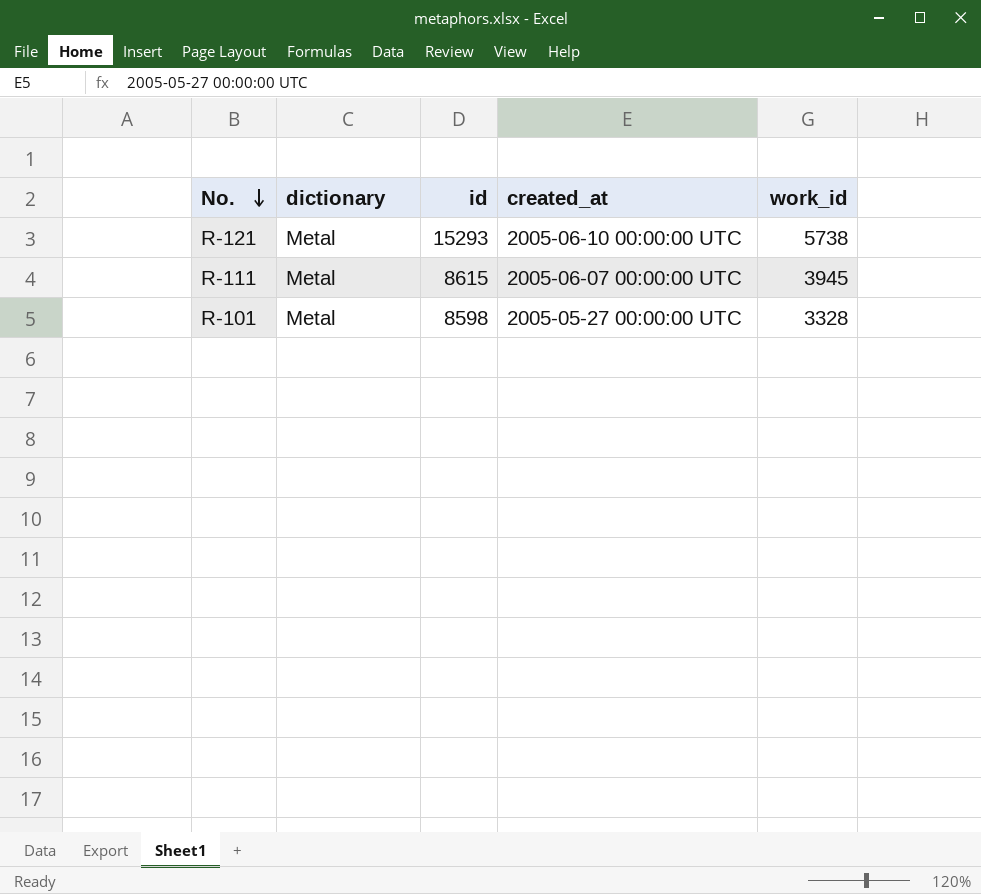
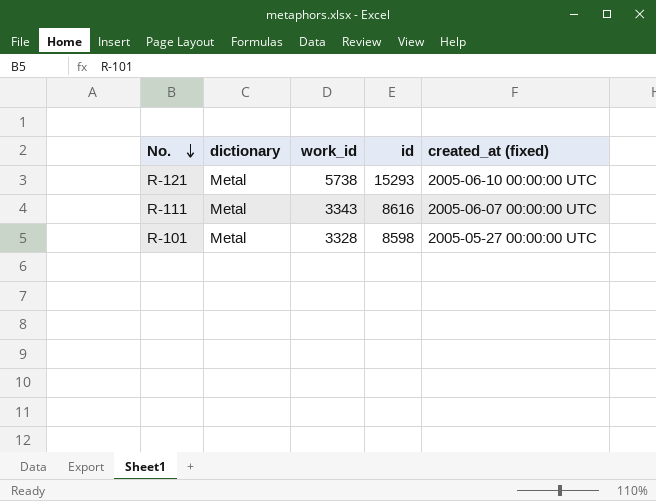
column work_id | position: 5 -> 3
column name: created_at -> created_at (fixed)
R-111 | work_id: 3945 -> 3343
R-111 | id: 8615 -> 8616

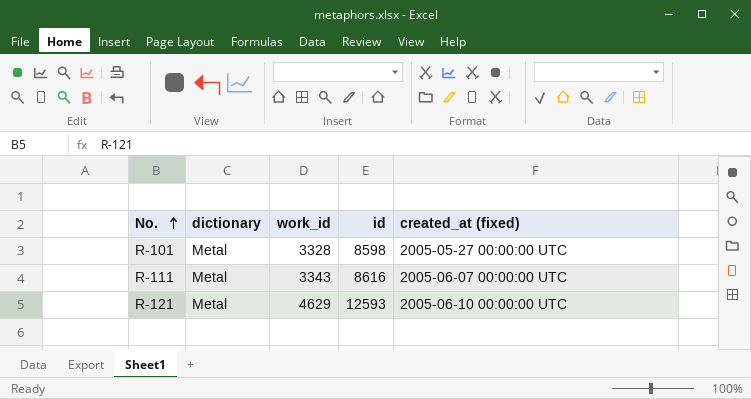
row order: No. descending -> No. ascending
R-121 | work_id: 5738 -> 4629
R-121 | id: 15293 -> 12593

